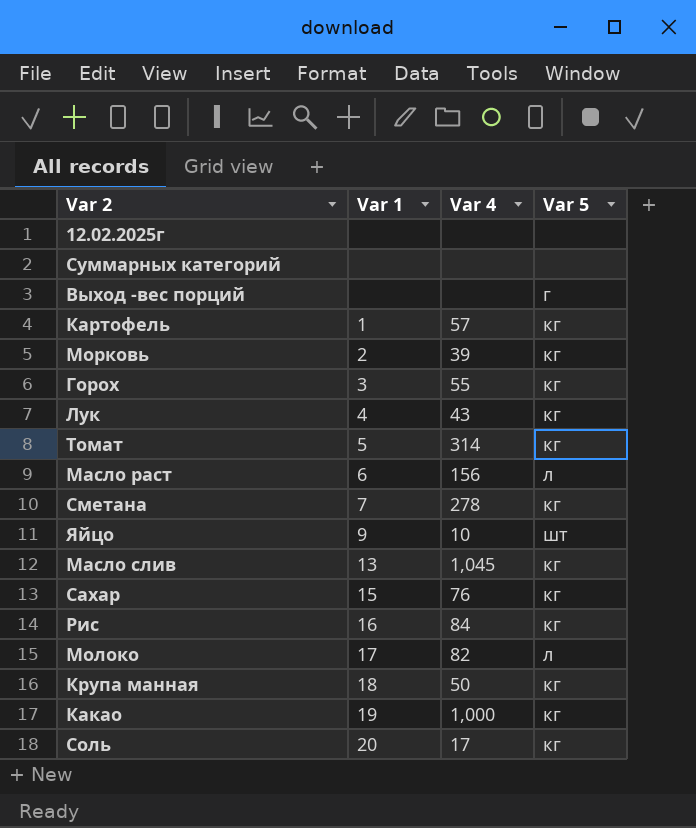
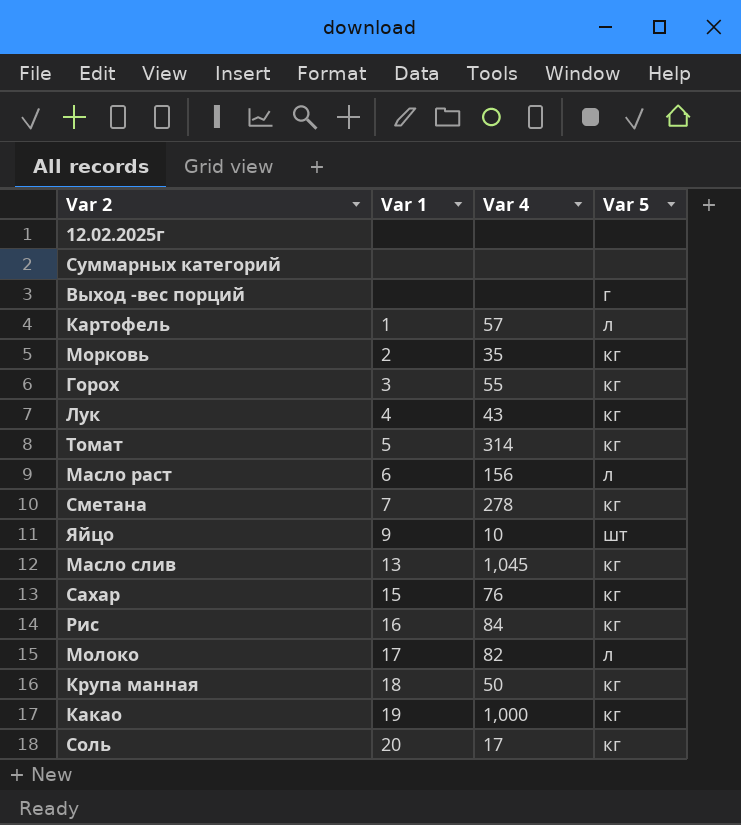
Картофель | Var 5: кг -> л
Морковь | Var 4: 39 -> 35

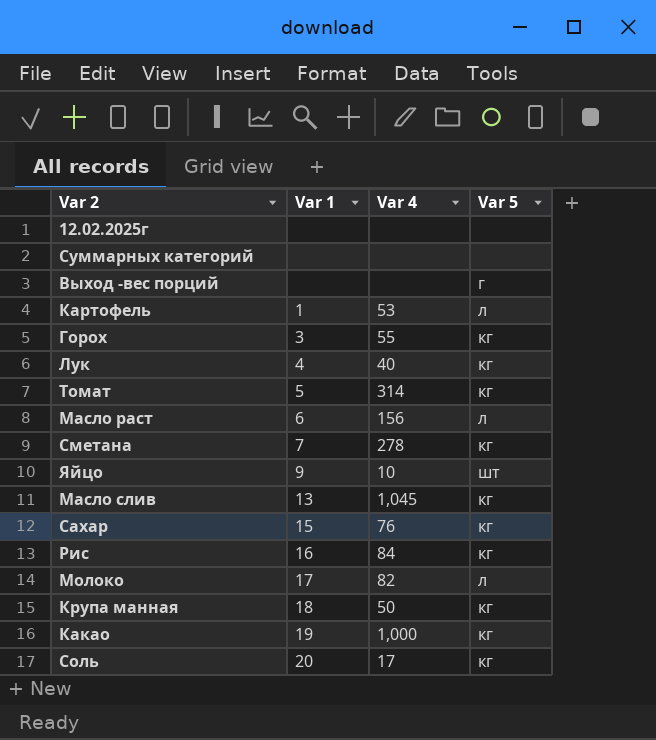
row Морковь: 2 | 35 | кг -> none
Картофель | Var 4: 57 -> 53
Лук | Var 4: 43 -> 40

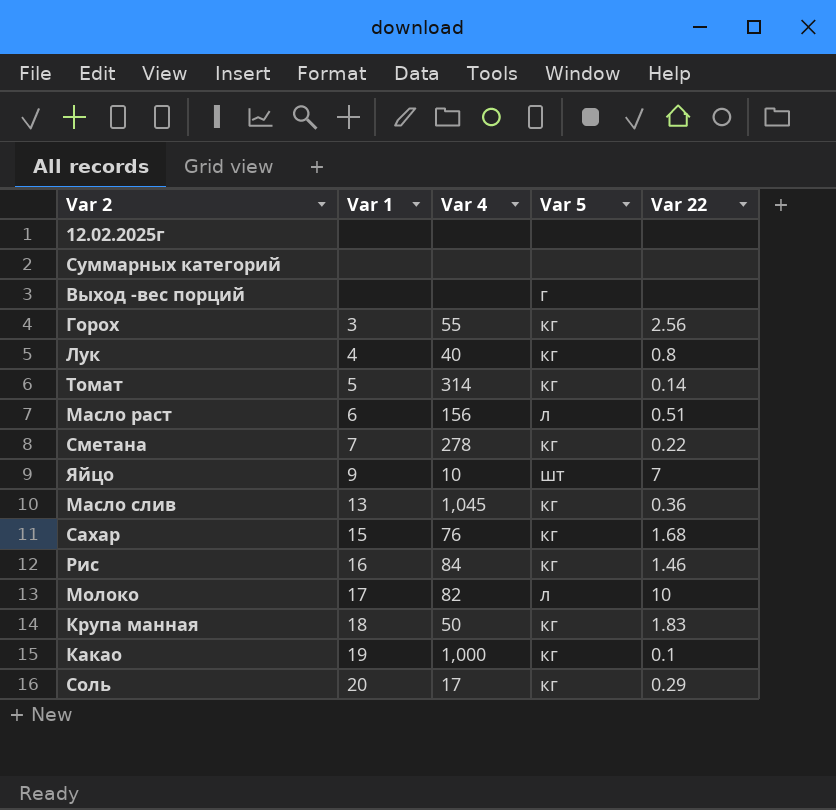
column Var 22 | position: none -> 5
row Картофель: 1 | 53 | л -> none

